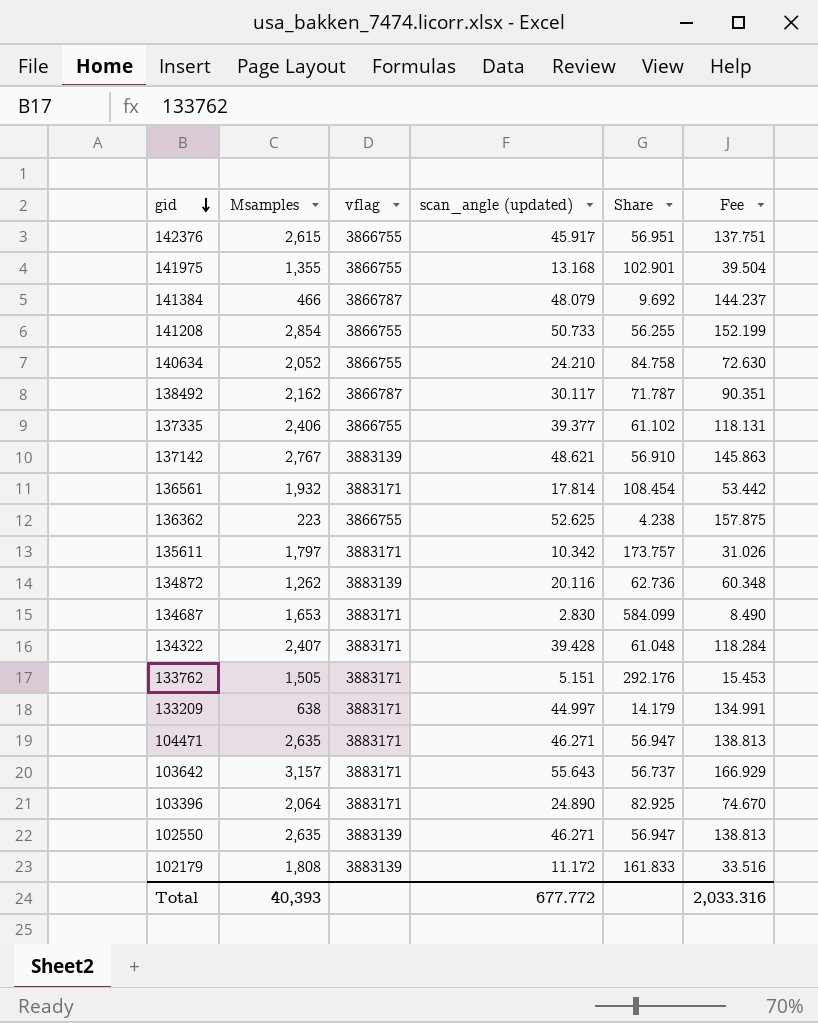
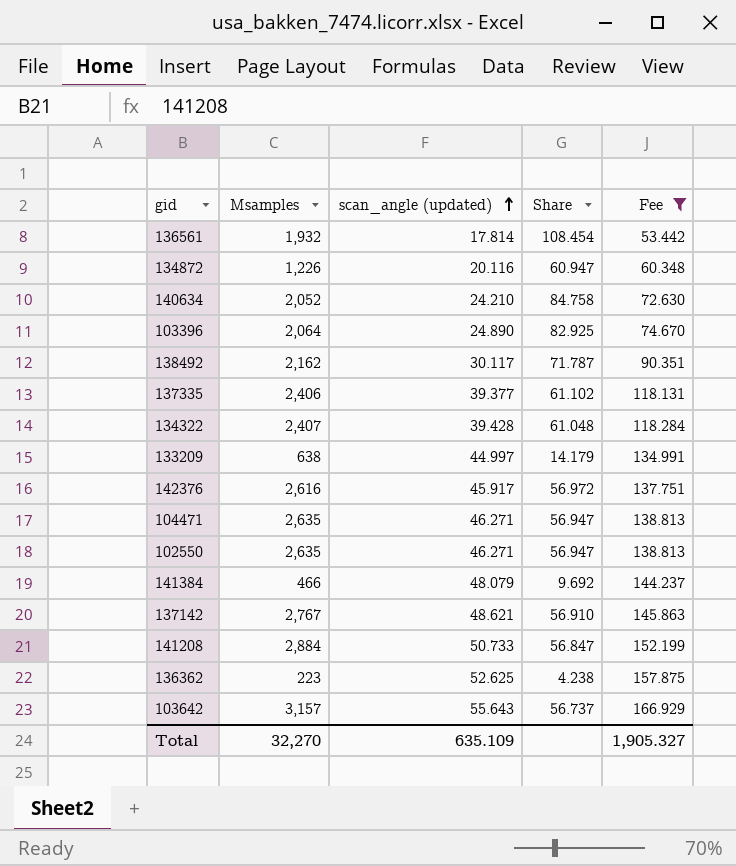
filter: none -> Fee >= 53.442
row order: gid descending -> scan_angle (updated) ascending
column vflag | position: 3 -> none
134872 | Msamples: 1,262 -> 1,226
134872 | Share: 62.736 -> 60.947
142376 | Msamples: 2,615 -> 2,616
142376 | Share: 56.951 -> 56.972
141208 | Msamples: 2,854 -> 2,884
141208 | Share: 56.255 -> 56.847
Total | Msamples: 40,393 -> 32,270
Total | scan_angle (updated): 677.772 -> 635.109
Total | Fee: 2,033.316 -> 1,905.327

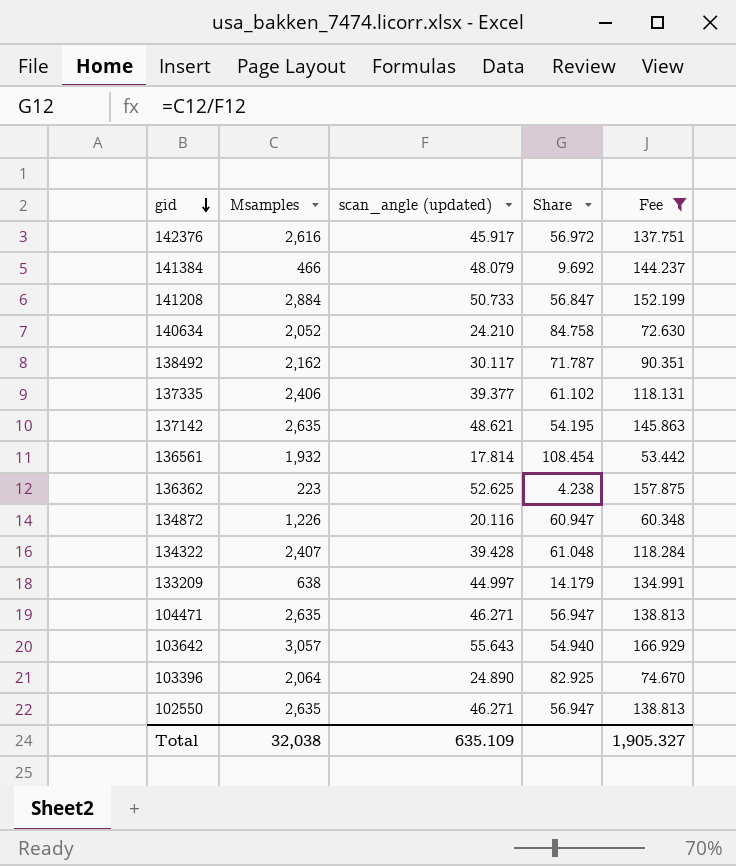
row order: scan_angle (updated) ascending -> gid descending
137142 | Msamples: 2,767 -> 2,635
137142 | Share: 56.910 -> 54.195
103642 | Msamples: 3,157 -> 3,057
103642 | Share: 56.737 -> 54.940
Total | Msamples: 32,270 -> 32,038

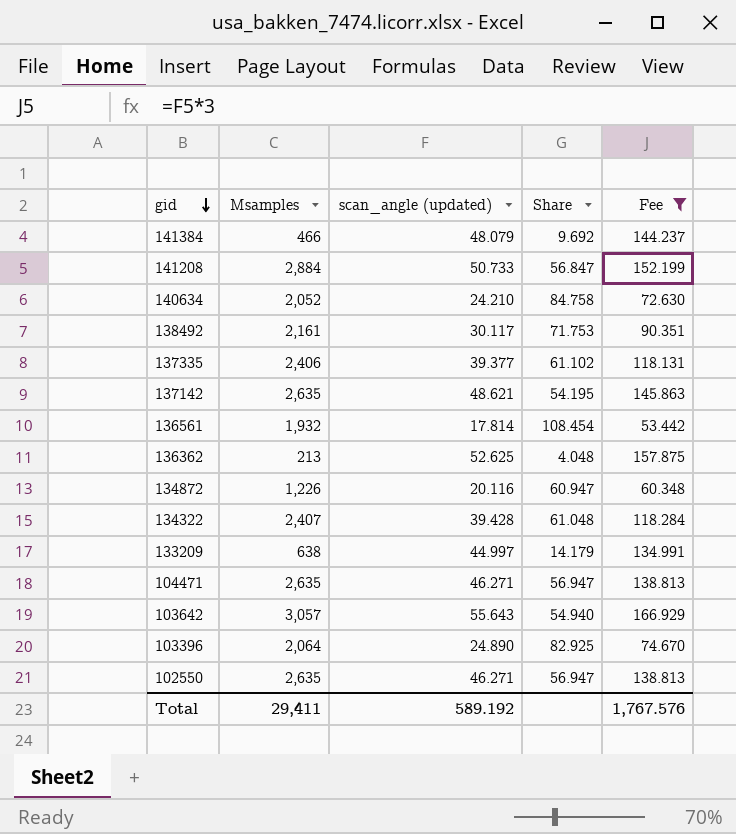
row 142376: 2,616 | 45.917 | 56.972 | 137.751 -> none
138492 | Msamples: 2,162 -> 2,161
138492 | Share: 71.787 -> 71.753
136362 | Msamples: 223 -> 213
136362 | Share: 4.238 -> 4.048
Total | Msamples: 32,038 -> 29,411
Total | scan_angle (updated): 635.109 -> 589.192
Total | Fee: 1,905.327 -> 1,767.576

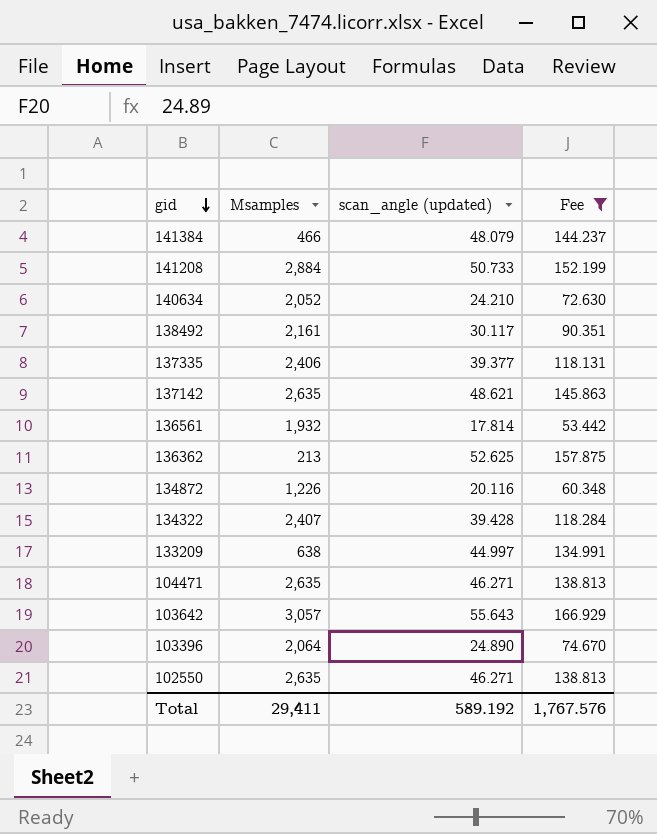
column Share | formula: [Msamples] / [scan_angle (updated)] -> none

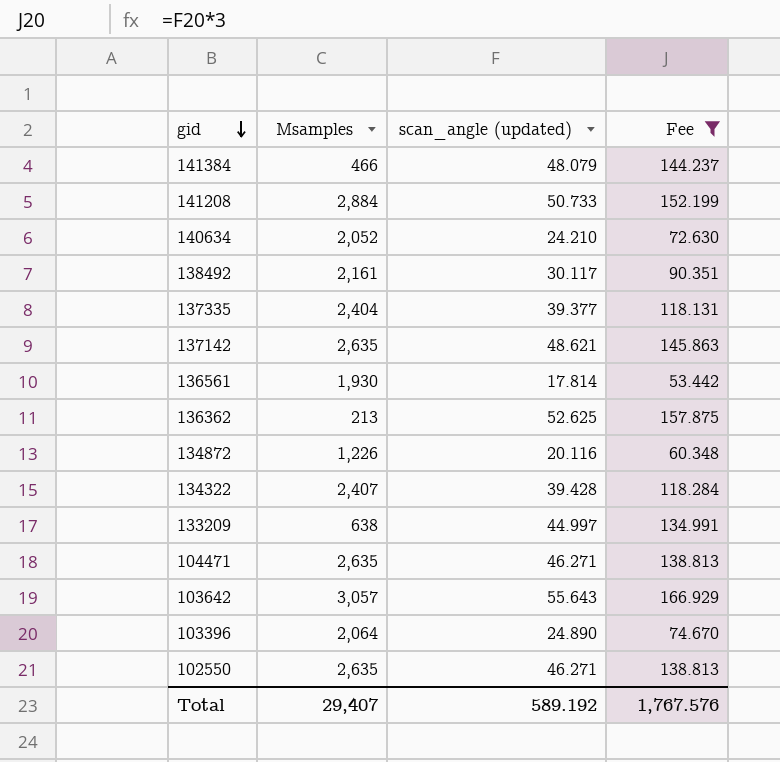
137335 | Msamples: 2,406 -> 2,404
136561 | Msamples: 1,932 -> 1,930
Total | Msamples: 29,411 -> 29,407

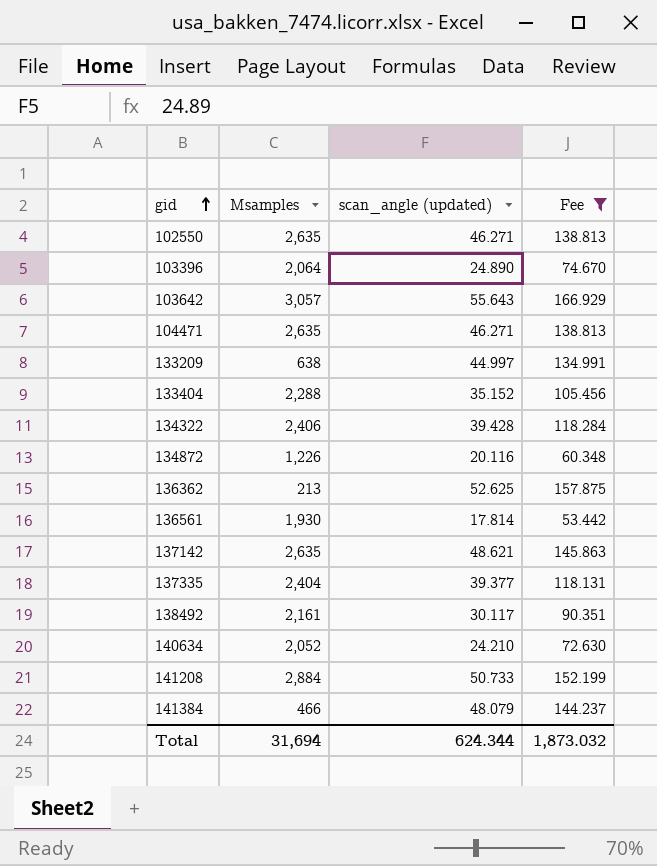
row order: gid descending -> gid ascending
row 133404: none -> 2,288 | 35.152 | 105.456
134322 | Msamples: 2,407 -> 2,406
Total | Msamples: 29,407 -> 31,694
Total | scan_angle (updated): 589.192 -> 624.344
Total | Fee: 1,767.576 -> 1,873.032

